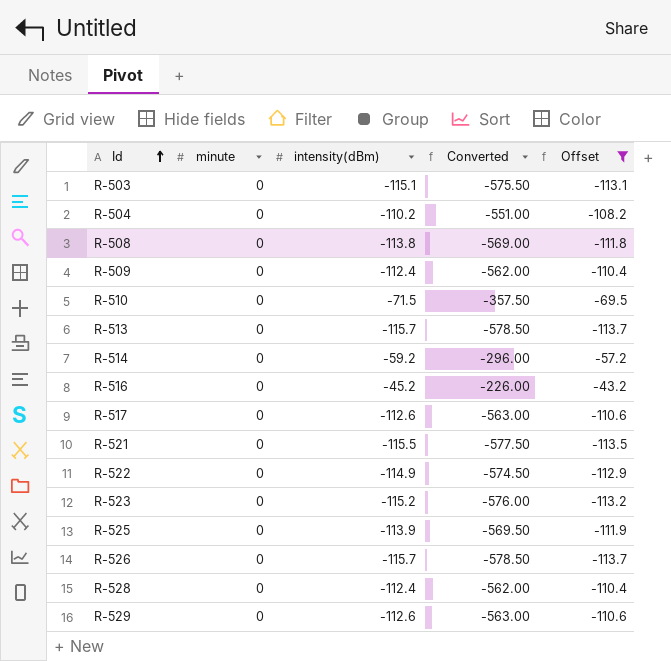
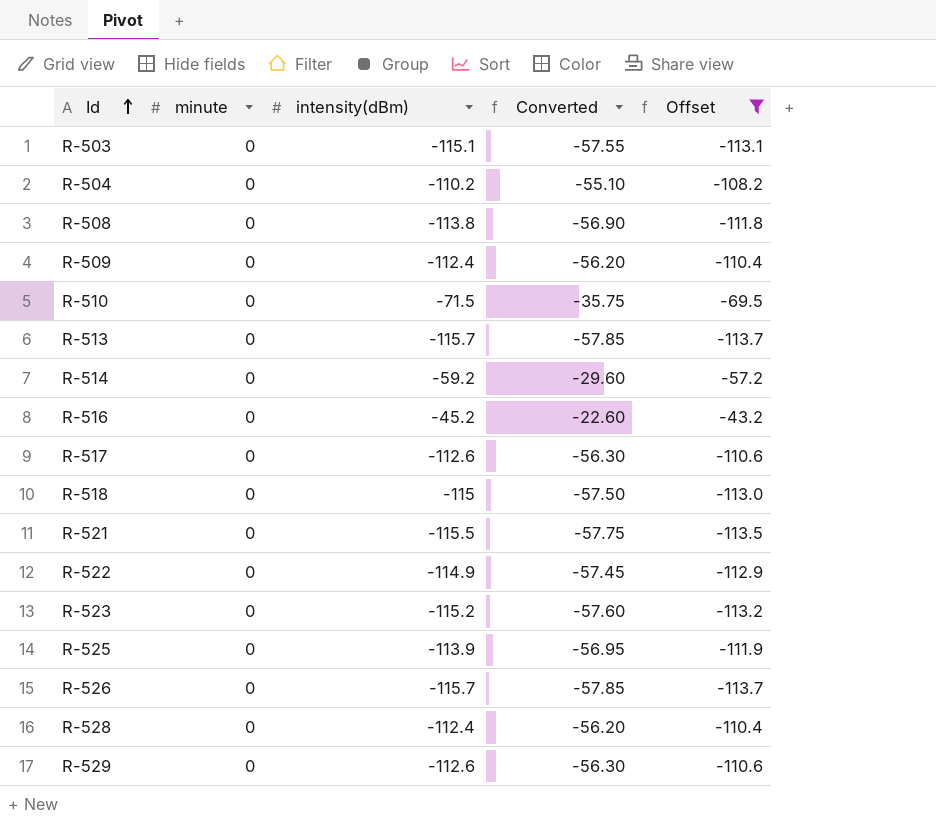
column Converted | formula: [intensity(dBm)] * 5 -> [intensity(dBm)] * 0.5
row R-518: none -> 0 | -115 | -57.50 | -113.0

